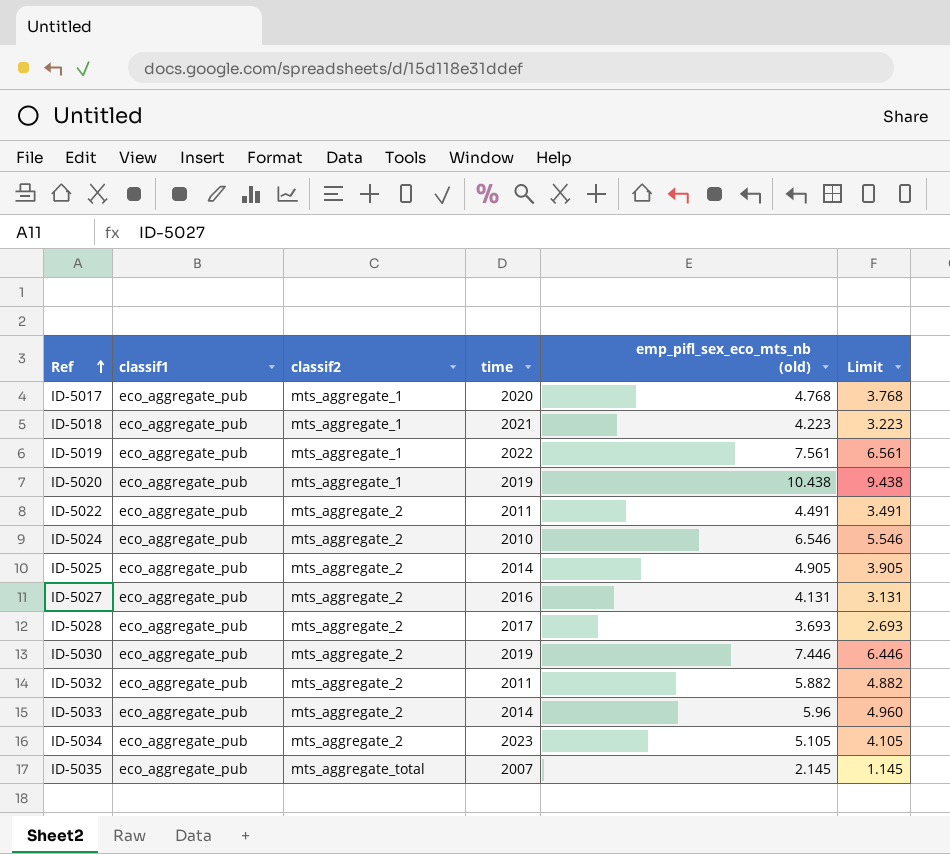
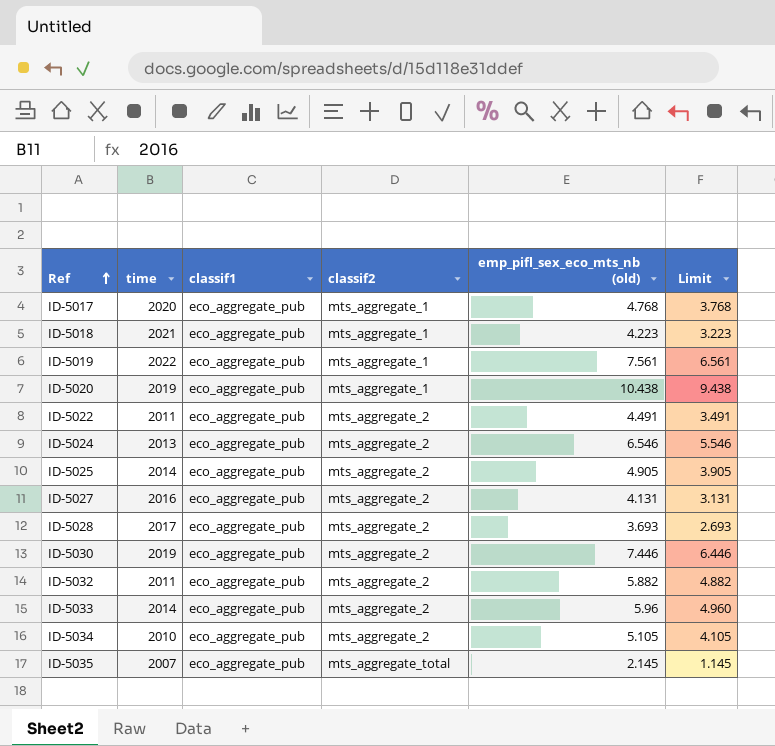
column time | position: 4 -> 2
ID-5024 | time: 2010 -> 2013
ID-5034 | time: 2023 -> 2010

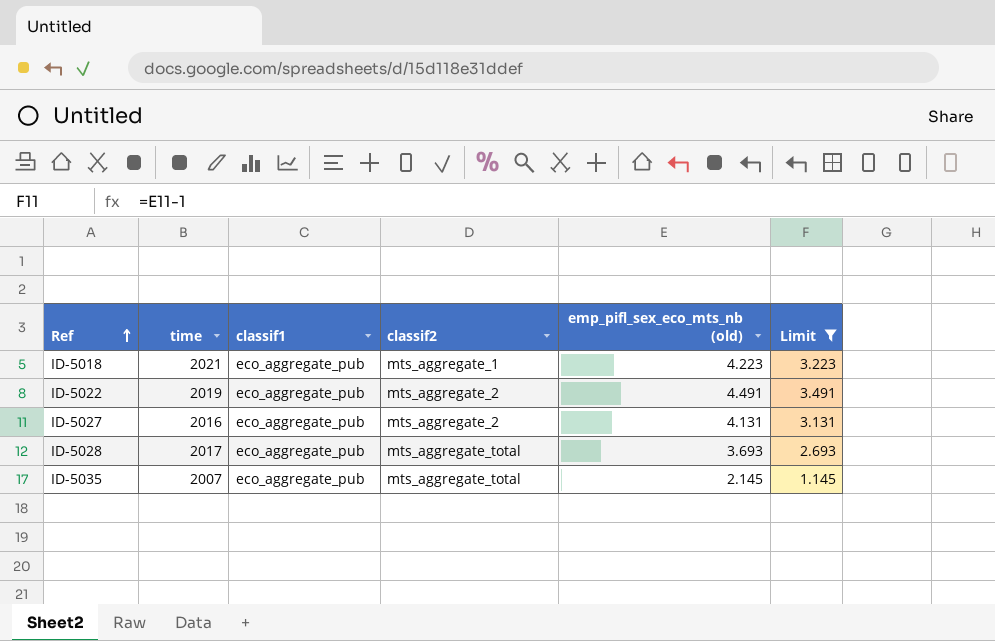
filter: none -> Limit <= 3.491
ID-5022 | time: 2011 -> 2019
ID-5028 | classif2: mts_aggregate_2 -> mts_aggregate_total

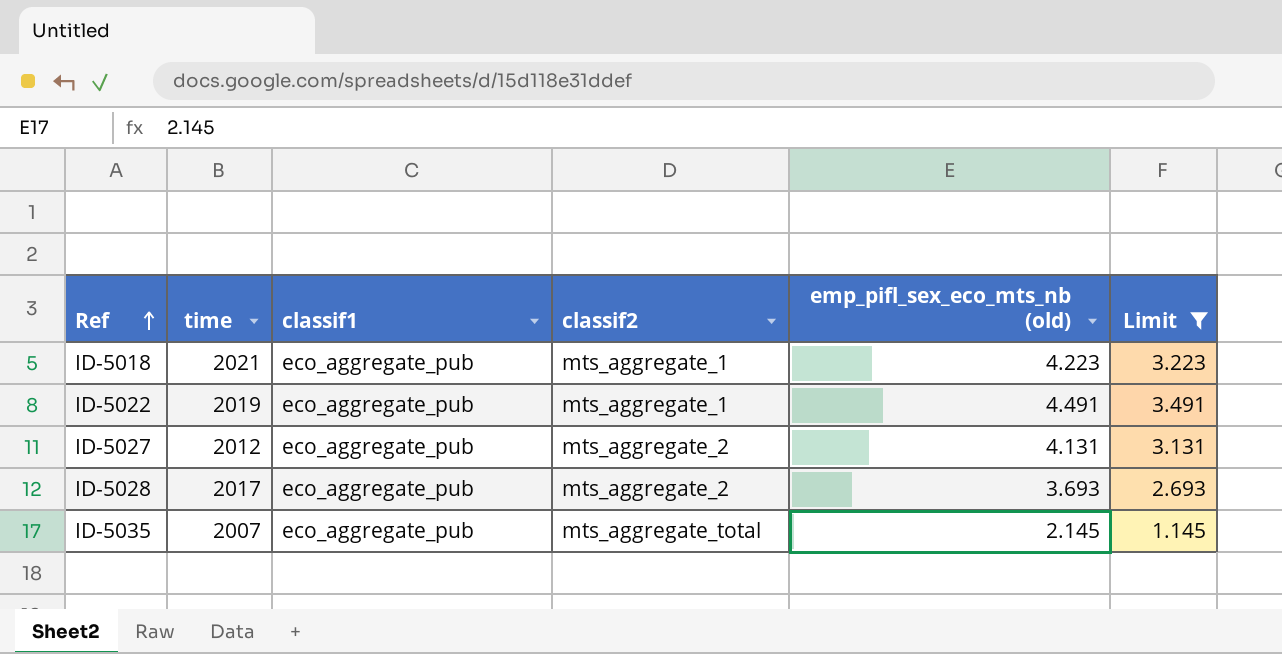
ID-5022 | classif2: mts_aggregate_2 -> mts_aggregate_1
ID-5027 | time: 2016 -> 2012
ID-5028 | classif2: mts_aggregate_total -> mts_aggregate_2

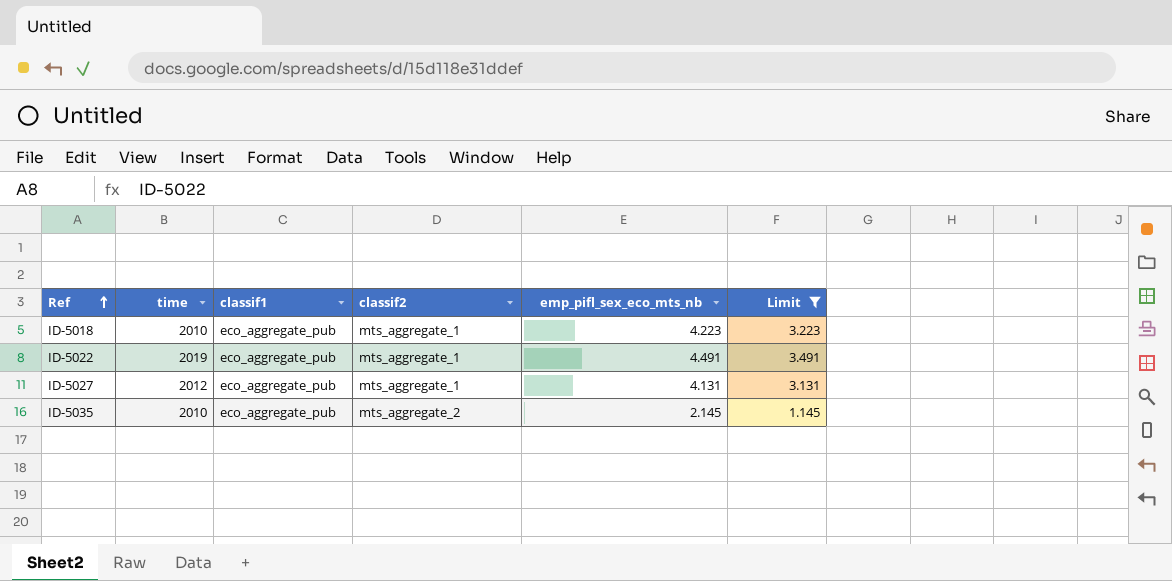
column name: emp_pifl_sex_eco_mts_nb (old) -> emp_pifl_sex_eco_mts_nb
row ID-5028: 2017 | eco_aggregate_pub | mts_aggregate_2 | 3.693 | 2.693 -> none
ID-5018 | time: 2021 -> 2010
ID-5027 | classif2: mts_aggregate_2 -> mts_aggregate_1
ID-5035 | time: 2007 -> 2010
ID-5035 | classif2: mts_aggregate_total -> mts_aggregate_2

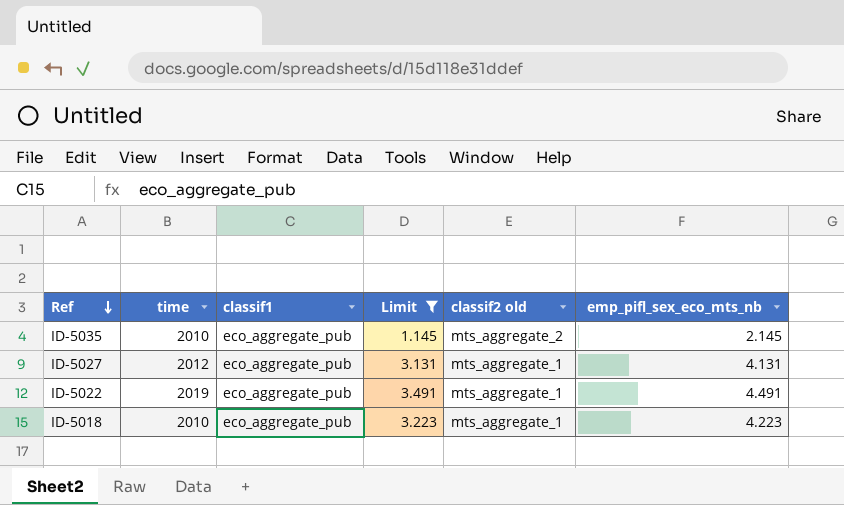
row order: Ref ascending -> Ref descending
column Limit | position: 6 -> 4
column name: classif2 -> classif2 old

